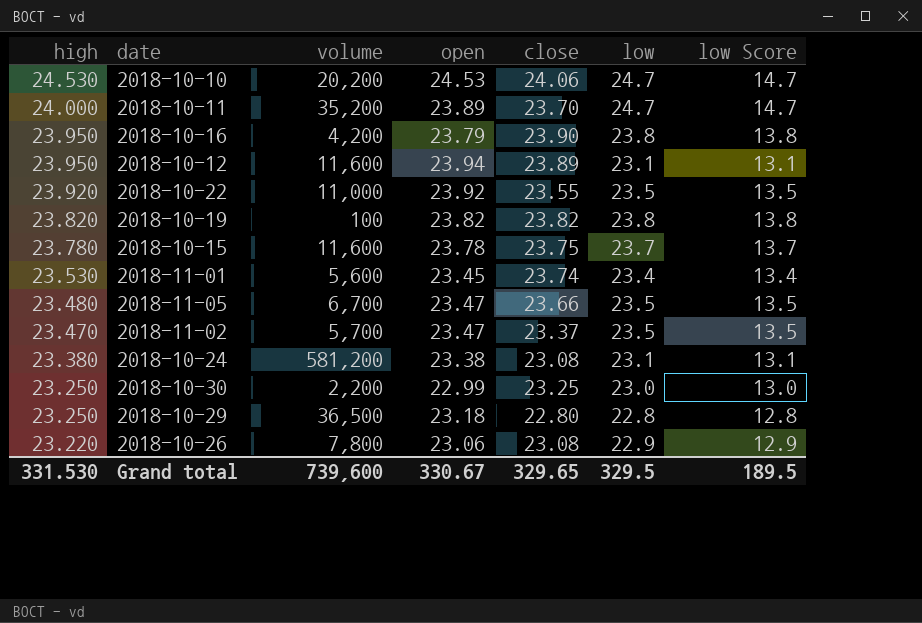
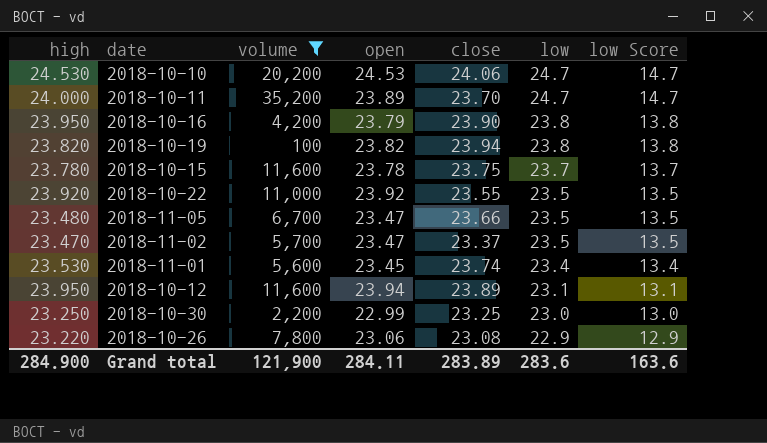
filter: none -> volume <= 35,200
row order: high descending -> low descending
2018-10-19 | close: 23.82 -> 23.94
Grand total | high: 331.530 -> 284.900
Grand total | volume: 739,600 -> 121,900
Grand total | open: 330.67 -> 284.11
Grand total | close: 329.65 -> 283.89
Grand total | low: 329.5 -> 283.6
Grand total | low Score: 189.5 -> 163.6

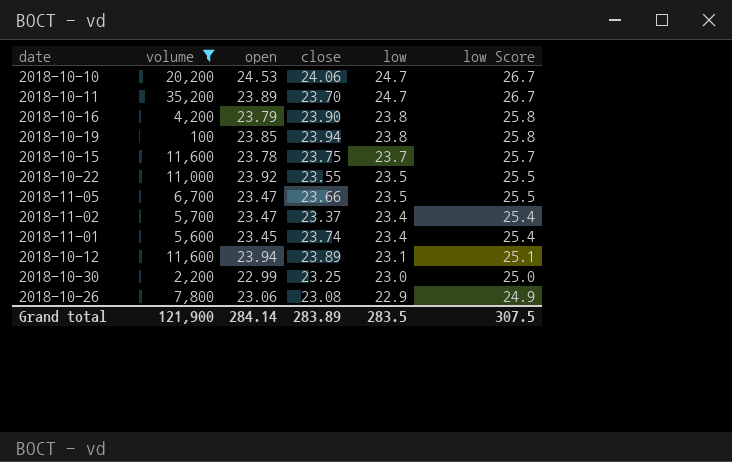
column high | position: 1 -> none
column low Score | formula: [low] - 10 -> [low] + 2
2018-10-19 | open: 23.82 -> 23.85
2018-11-02 | low: 23.5 -> 23.4
Grand total | open: 284.11 -> 284.14
Grand total | low: 283.6 -> 283.5
Grand total | low Score: 163.6 -> 307.5

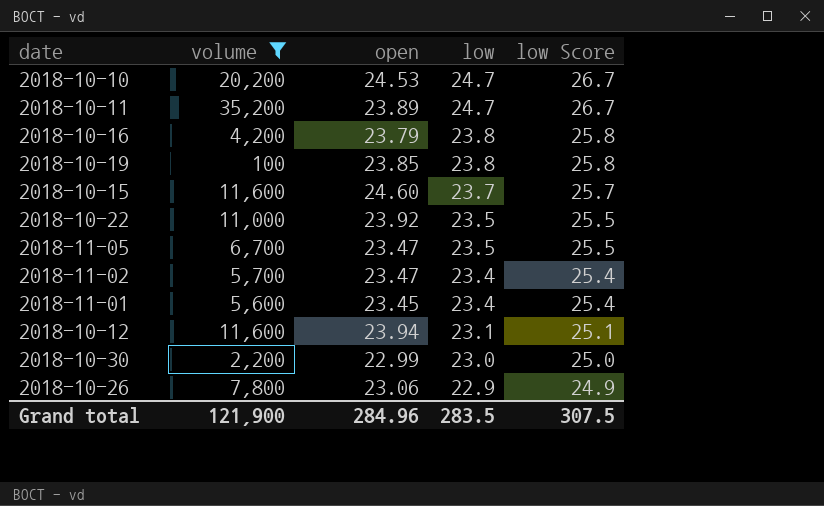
column close | position: 4 -> none
2018-10-15 | open: 23.78 -> 24.60
Grand total | open: 284.14 -> 284.96

